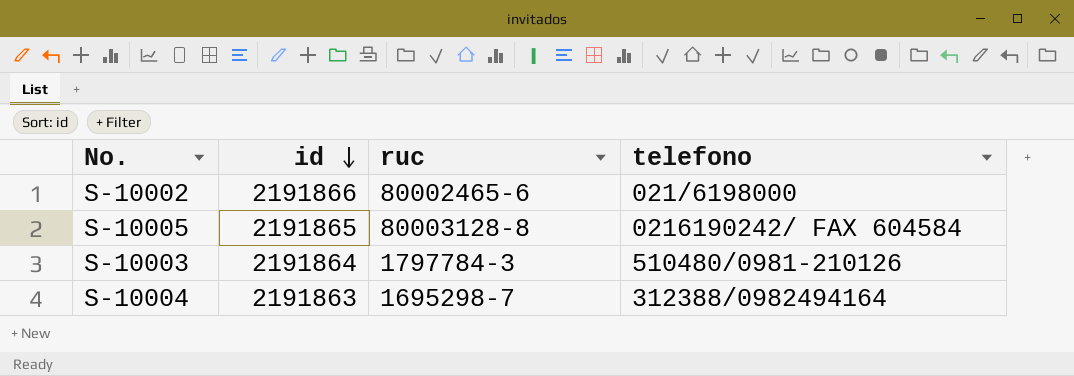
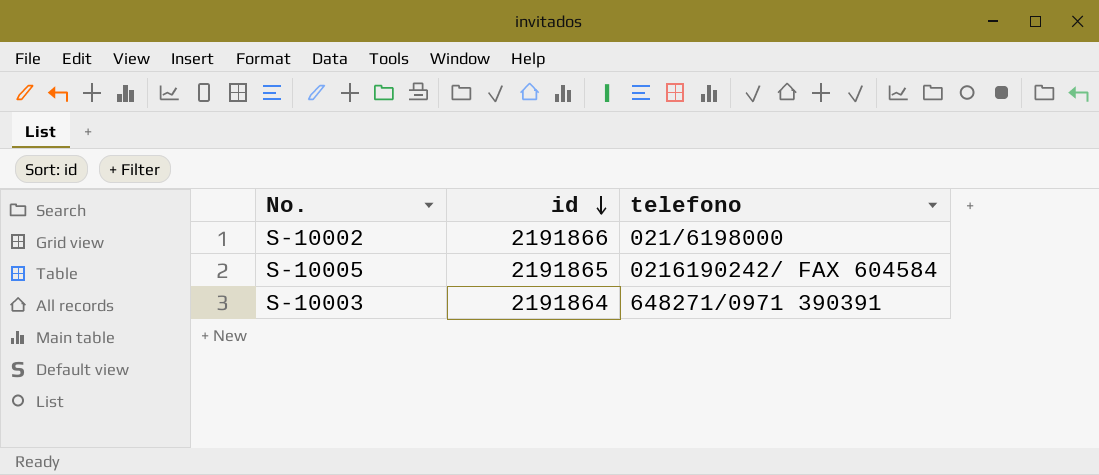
column ruc | position: 3 -> none
row S-10004: 2191863 | 1695298-7 | 312388/0982494164 -> none
S-10003 | telefono: 510480/0981-210126 -> 648271/0971 390391

